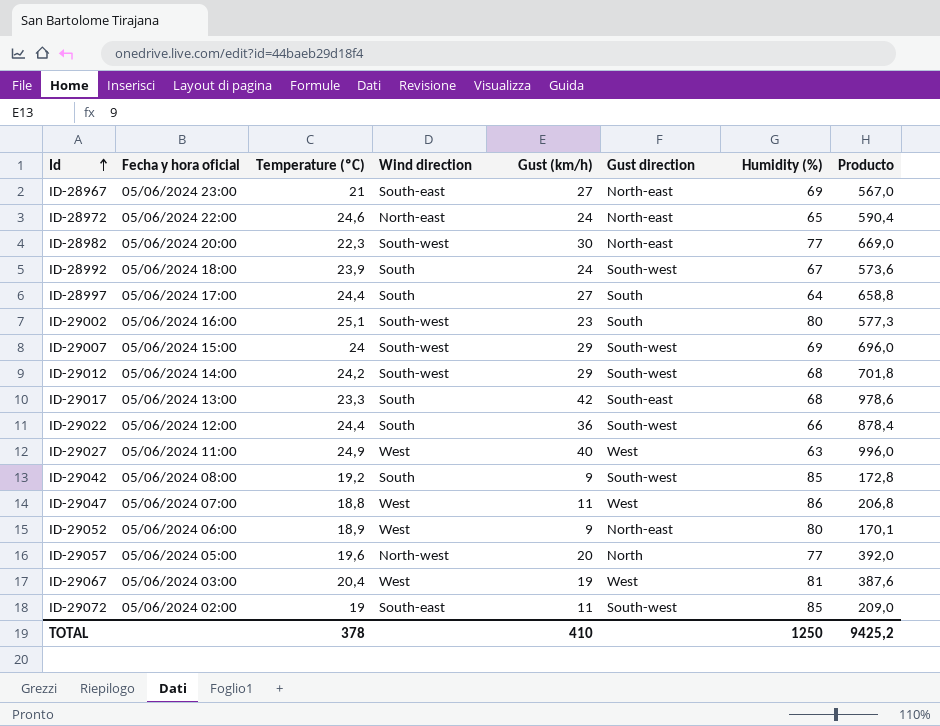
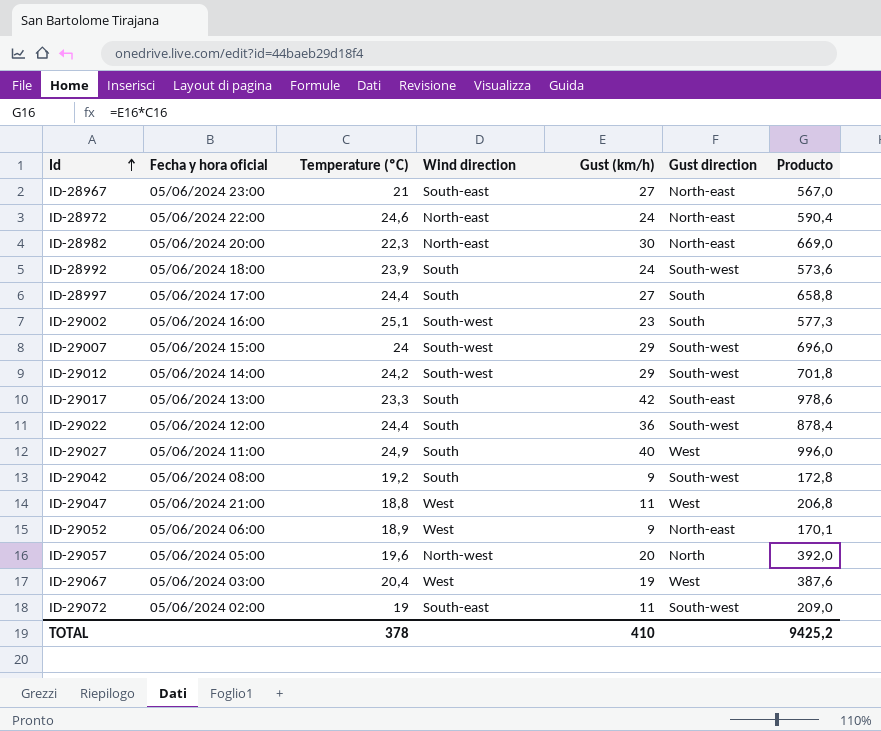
column Humidity (%) | position: 7 -> none
ID-28982 | Wind direction: South-west -> North-east
ID-29027 | Wind direction: West -> South
ID-29047 | Fecha y hora oficial: 05/06/2024 07:00 -> 05/06/2024 21:00

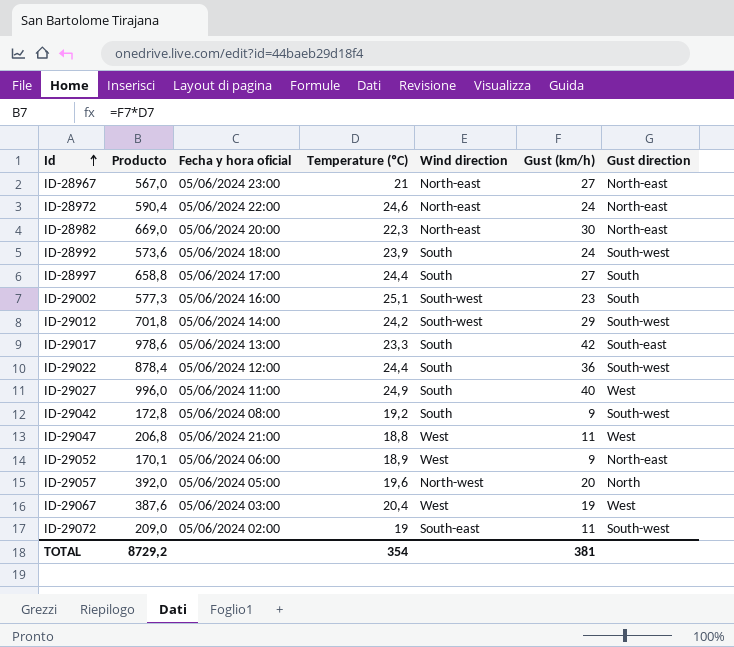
column Producto | position: 7 -> 2
row ID-29007: 05/06/2024 15:00 | 24 | South-west | 29 | South-west | 696,0 -> none
ID-28967 | Wind direction: South-east -> North-east
TOTAL | Producto: 9425,2 -> 8729,2
TOTAL | Temperature (ºC): 378 -> 354
TOTAL | Gust (km/h): 410 -> 381

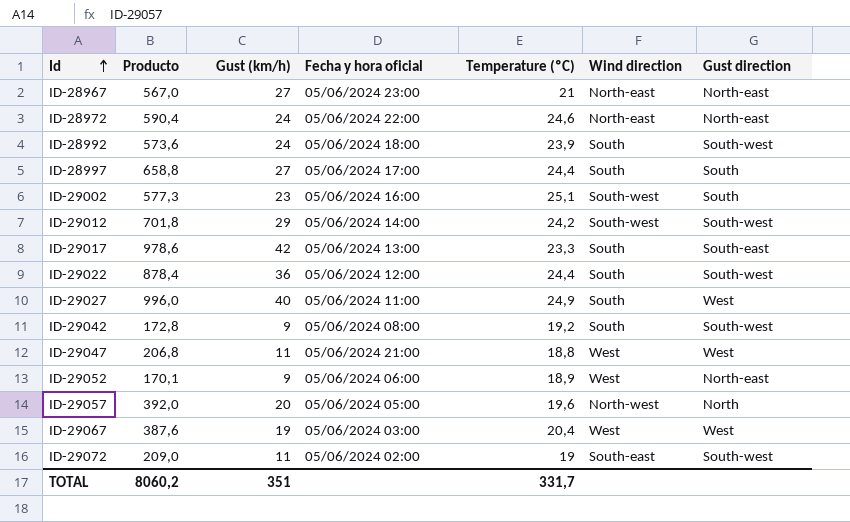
column Gust (km/h) | position: 6 -> 3
row ID-28982: 669,0 | 05/06/2024 20:00 | 22,3 | North-east | 30 | North-east -> none
TOTAL | Producto: 8729,2 -> 8060,2
TOTAL | Gust (km/h): 381 -> 351
TOTAL | Temperature (ºC): 354 -> 331,7

